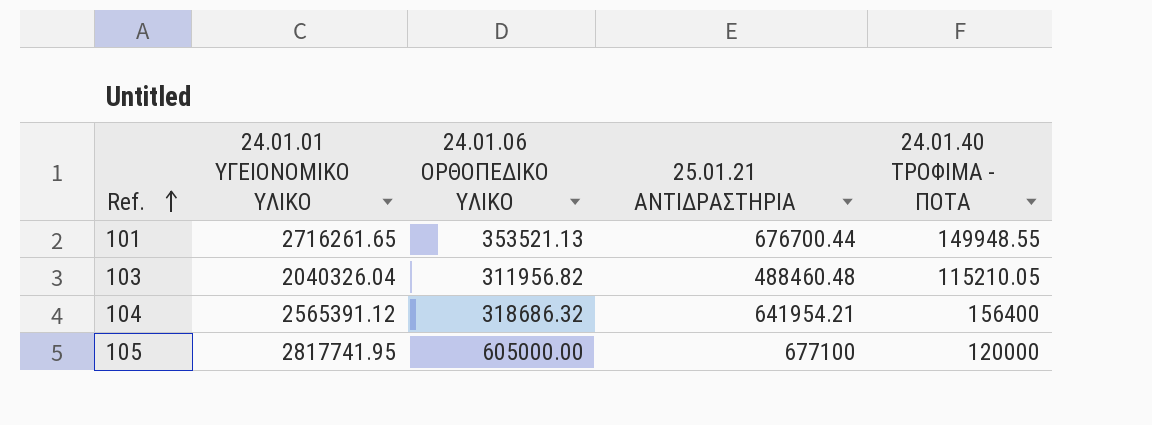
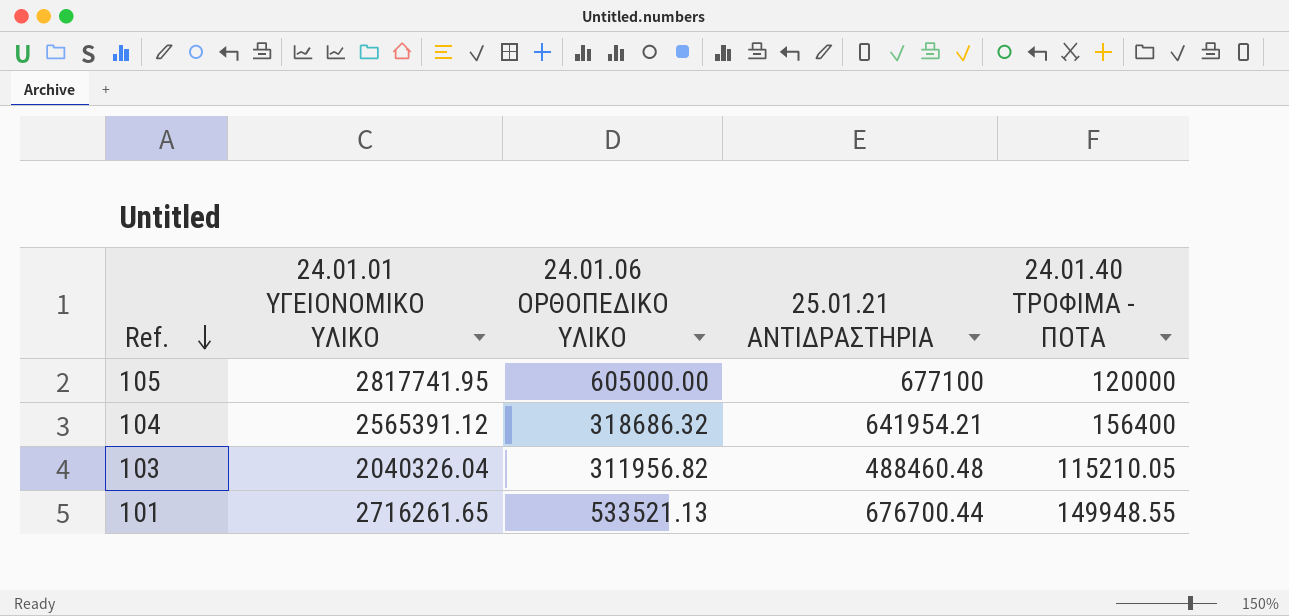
row order: Ref. ascending -> Ref. descending
101 | 24.01.06 ΟΡΘΟΠΕΔΙΚΟ ΥΛΙΚΟ: 353521.13 -> 533521.13

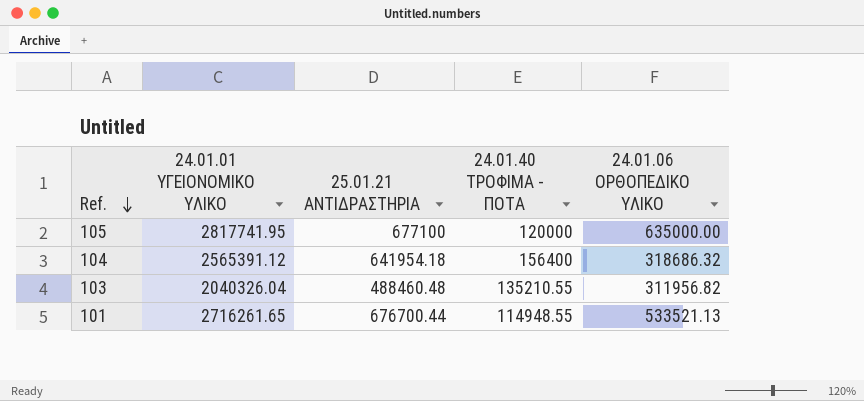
column 24.01.06 ΟΡΘΟΠΕΔΙΚΟ ΥΛΙΚΟ | position: 3 -> 5
105 | 24.01.06 ΟΡΘΟΠΕΔΙΚΟ ΥΛΙΚΟ: 605000.00 -> 635000.00
104 | 25.01.21 ΑΝΤΙΔΡΑΣΤΗΡΙΑ: 641954.21 -> 641954.18
103 | 24.01.40 ΤΡΟΦΙΜΑ - ΠΟΤΑ: 115210.05 -> 135210.55
101 | 24.01.40 ΤΡΟΦΙΜΑ - ΠΟΤΑ: 149948.55 -> 114948.55

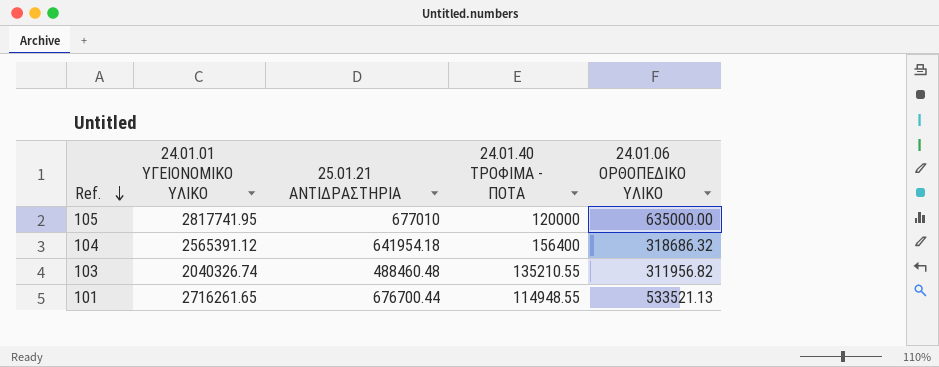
105 | 25.01.21 ΑΝΤΙΔΡΑΣΤΗΡΙΑ: 677100 -> 677010
103 | 24.01.01 ΥΓΕΙΟΝΟΜΙΚΟ ΥΛΙΚΟ: 2040326.04 -> 2040326.74

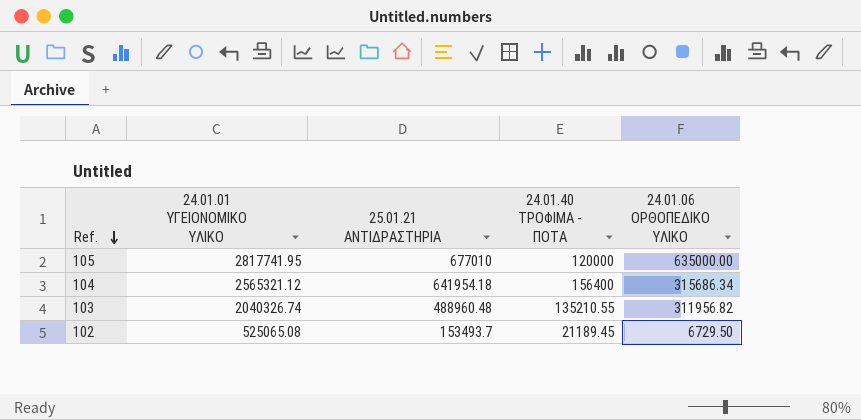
row 101: 2716261.65 | 676700.44 | 114948.55 | 533521.13 -> none
104 | 24.01.01 ΥΓΕΙΟΝΟΜΙΚΟ ΥΛΙΚΟ: 2565391.12 -> 2565321.12
104 | 24.01.06 ΟΡΘΟΠΕΔΙΚΟ ΥΛΙΚΟ: 318686.32 -> 315686.34
103 | 25.01.21 ΑΝΤΙΔΡΑΣΤΗΡΙΑ: 488460.48 -> 488960.48
row 102: none -> 525065.08 | 153493.7 | 21189.45 | 6729.50

